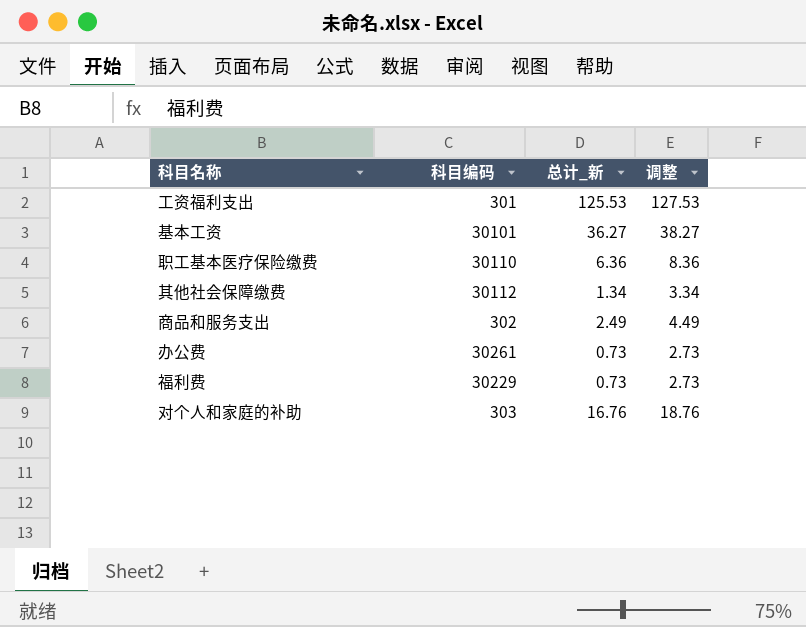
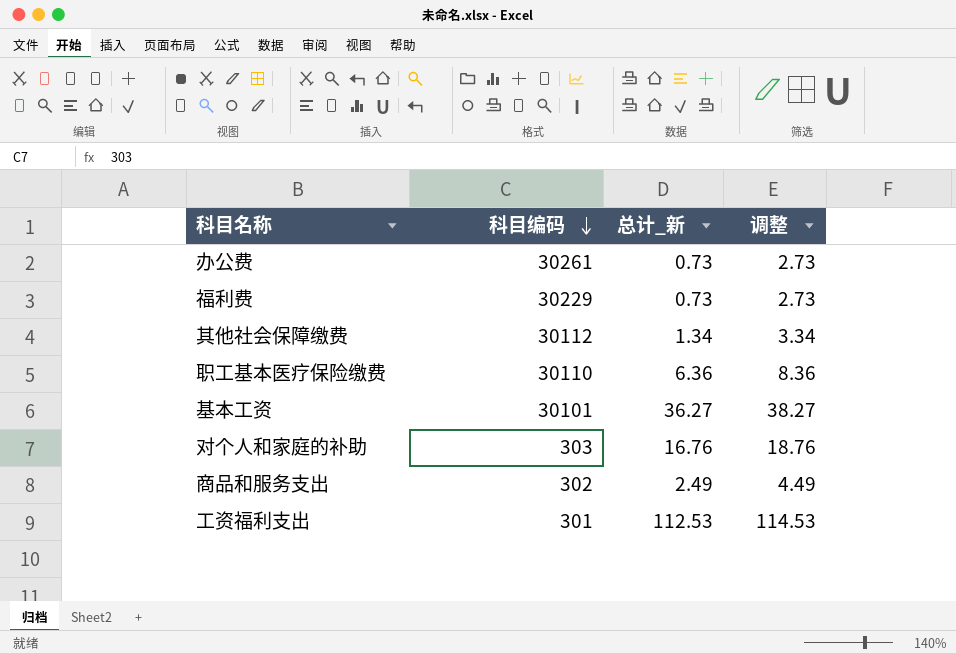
row order: none -> 科目编码 descending
工资福利支出 | 总计_新: 125.53 -> 112.53
工资福利支出 | 调整: 127.53 -> 114.53

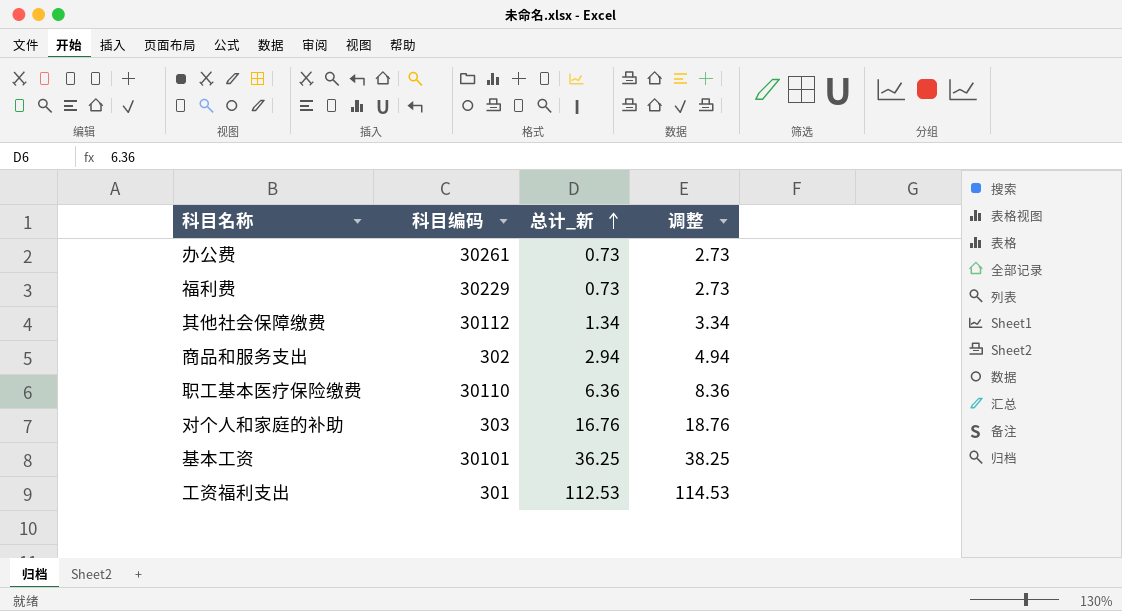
row order: 科目编码 descending -> 总计_新 ascending
商品和服务支出 | 总计_新: 2.49 -> 2.94
商品和服务支出 | 调整: 4.49 -> 4.94
基本工资 | 总计_新: 36.27 -> 36.25
基本工资 | 调整: 38.27 -> 38.25

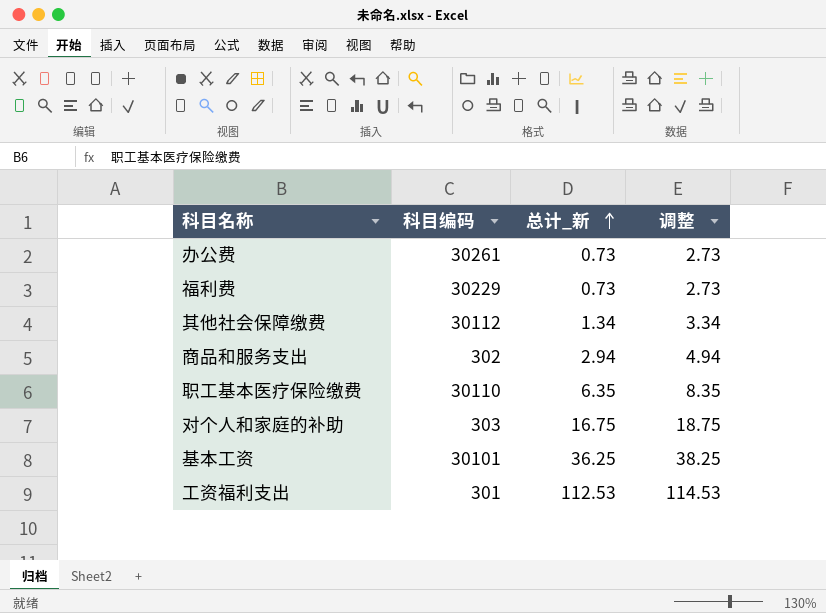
职工基本医疗保险缴费 | 总计_新: 6.36 -> 6.35
职工基本医疗保险缴费 | 调整: 8.36 -> 8.35
对个人和家庭的补助 | 总计_新: 16.76 -> 16.75
对个人和家庭的补助 | 调整: 18.76 -> 18.75

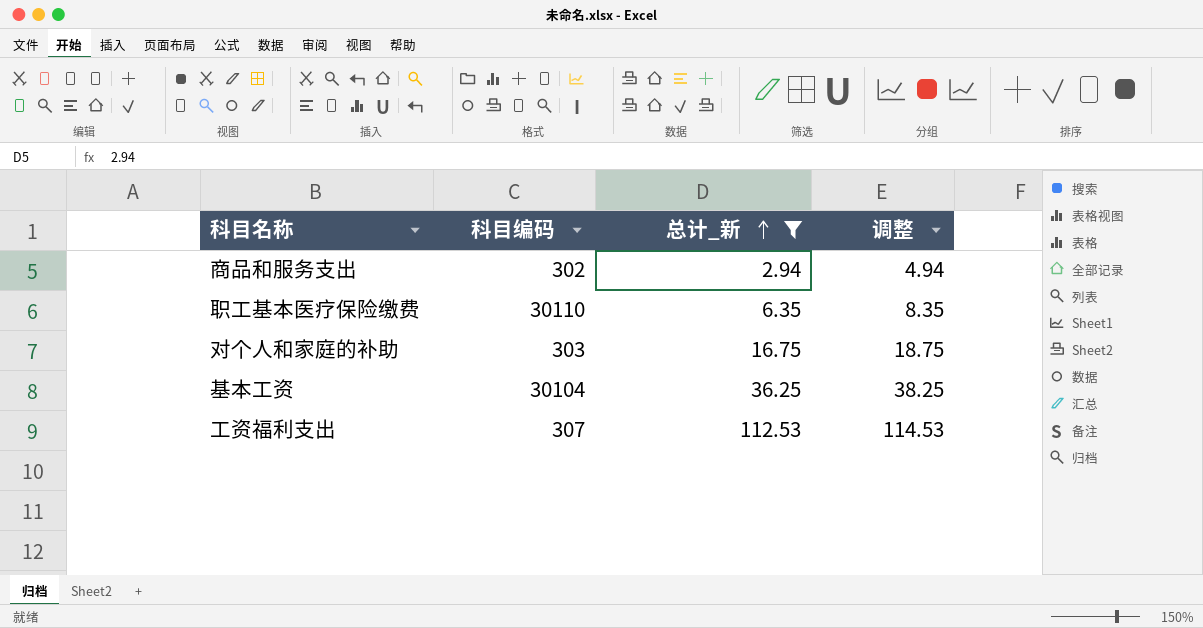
filter: none -> 总计_新 >= 2.94
基本工资 | 科目编码: 30101 -> 30104
工资福利支出 | 科目编码: 301 -> 307

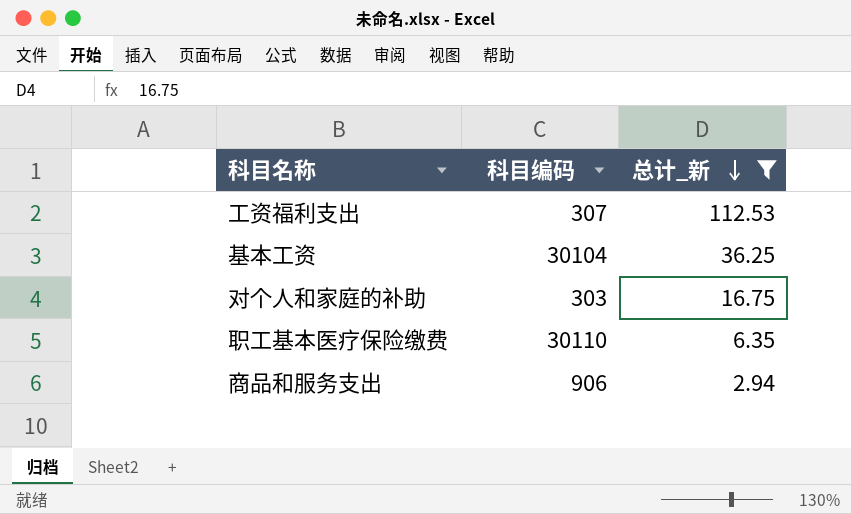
row order: 总计_新 ascending -> 总计_新 descending
column 调整 | formula: [总计_新] + 2 -> none
商品和服务支出 | 科目编码: 302 -> 906

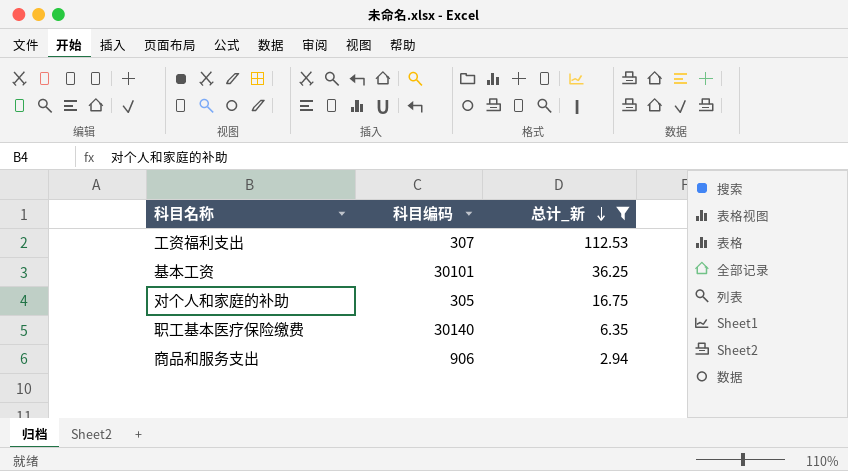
基本工资 | 科目编码: 30104 -> 30101
对个人和家庭的补助 | 科目编码: 303 -> 305
职工基本医疗保险缴费 | 科目编码: 30110 -> 30140

